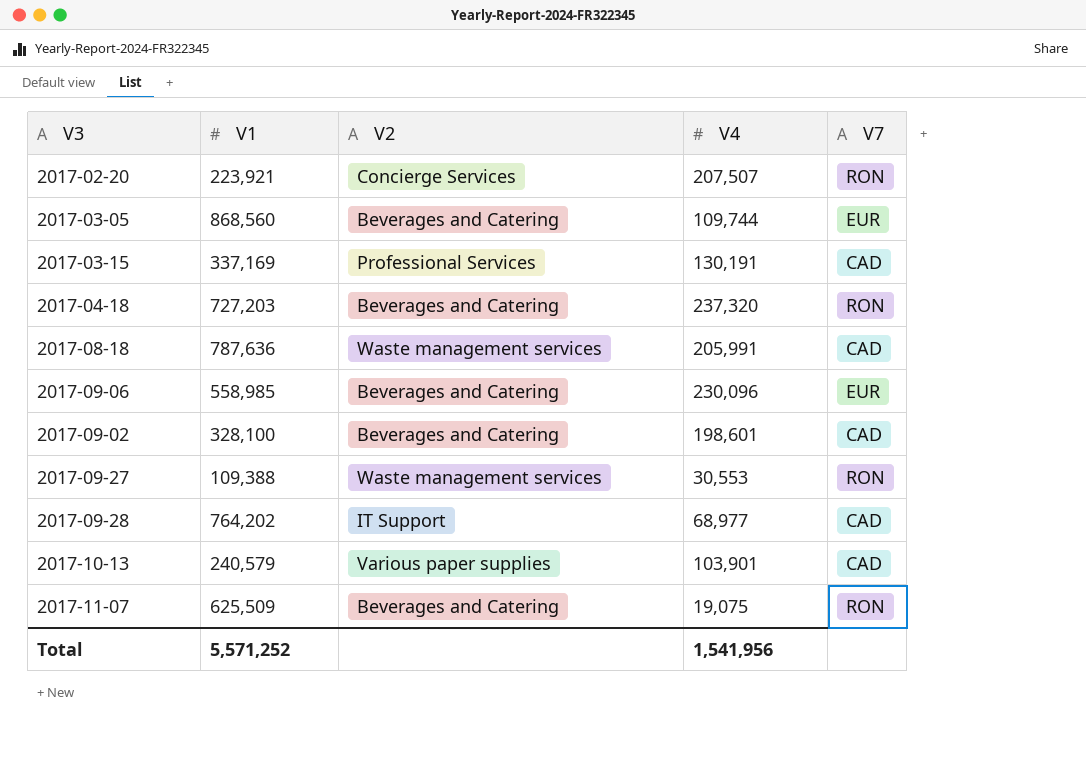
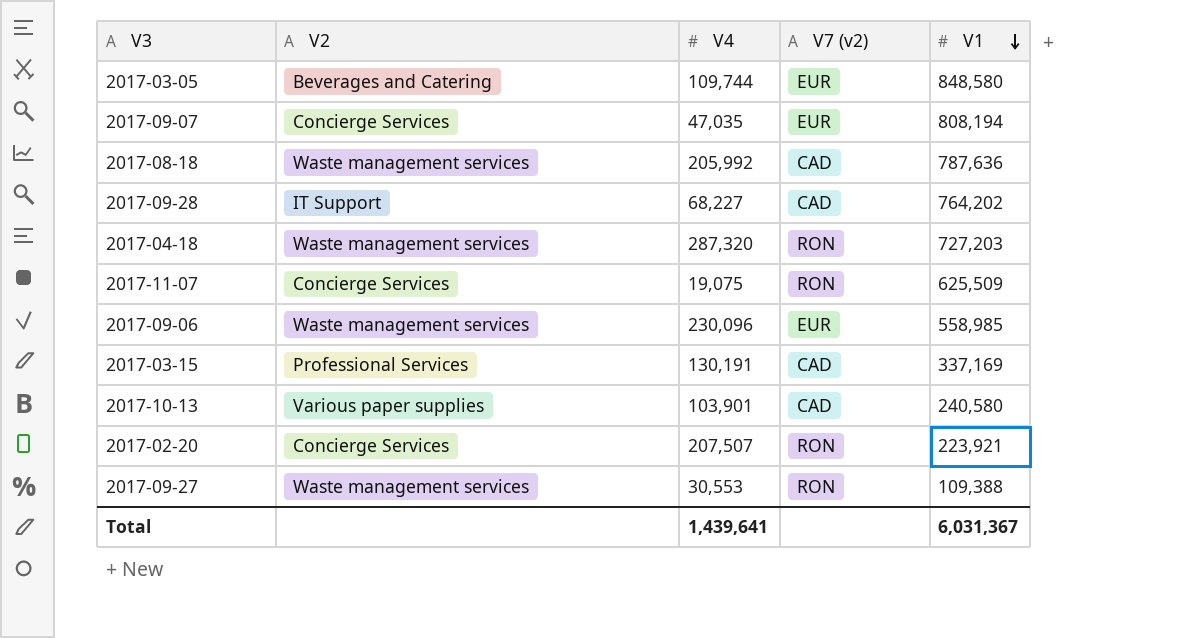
row order: none -> V1 descending
column name: V7 -> V7 (v2)
column V1 | position: 2 -> 5
row 2017-09-02: 328,100 | Beverages and Catering | 198,601 | CAD -> none
2017-03-05 | V1: 868,560 -> 848,580
row 2017-09-07: none -> Concierge Services | 47,035 | EUR | 808,194
2017-08-18 | V4: 205,991 -> 205,992
2017-09-28 | V4: 68,977 -> 68,227
2017-04-18 | V2: Beverages and Catering -> Waste management services
2017-04-18 | V4: 237,320 -> 287,320
2017-11-07 | V2: Beverages and Catering -> Concierge Services
2017-09-06 | V2: Beverages and Catering -> Waste management services
2017-10-13 | V1: 240,579 -> 240,580
Total | V4: 1,541,956 -> 1,439,641
Total | V1: 5,571,252 -> 6,031,367

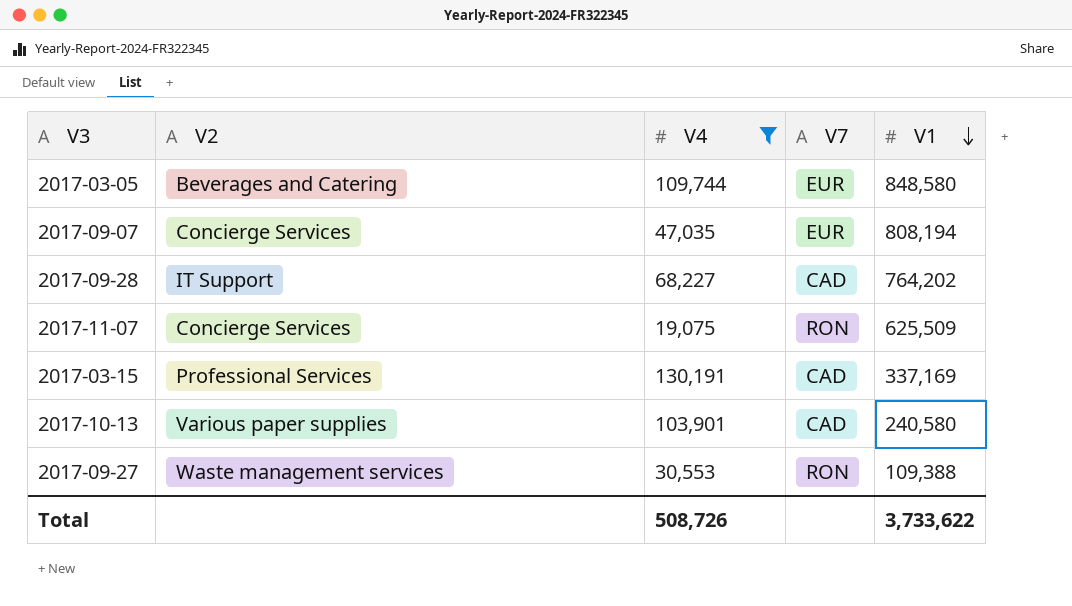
filter: none -> V4 <= 130,191
column name: V7 (v2) -> V7
Total | V4: 1,439,641 -> 508,726
Total | V1: 6,031,367 -> 3,733,622

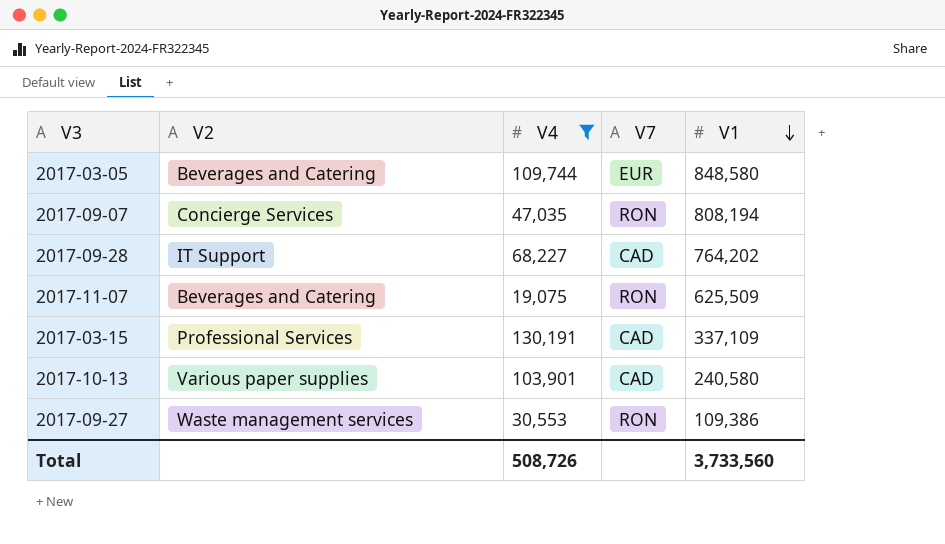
2017-09-07 | V7: EUR -> RON
2017-11-07 | V2: Concierge Services -> Beverages and Catering
2017-03-15 | V1: 337,169 -> 337,109
2017-09-27 | V1: 109,388 -> 109,386
Total | V1: 3,733,622 -> 3,733,560

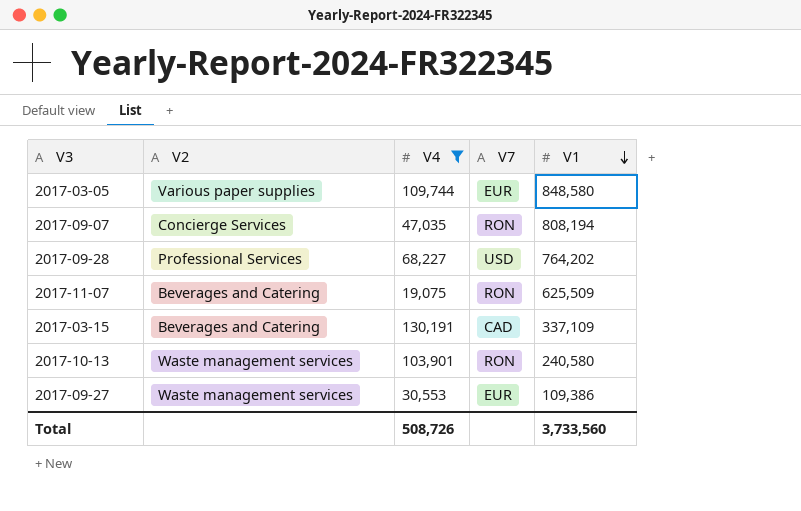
2017-03-05 | V2: Beverages and Catering -> Various paper supplies
2017-09-28 | V2: IT Support -> Professional Services
2017-09-28 | V7: CAD -> USD
2017-03-15 | V2: Professional Services -> Beverages and Catering
2017-10-13 | V2: Various paper supplies -> Waste management services
2017-10-13 | V7: CAD -> RON
2017-09-27 | V7: RON -> EUR

